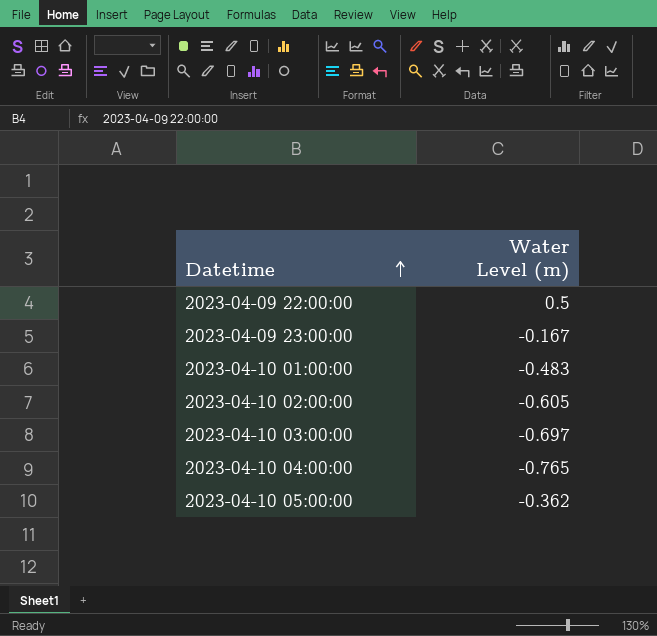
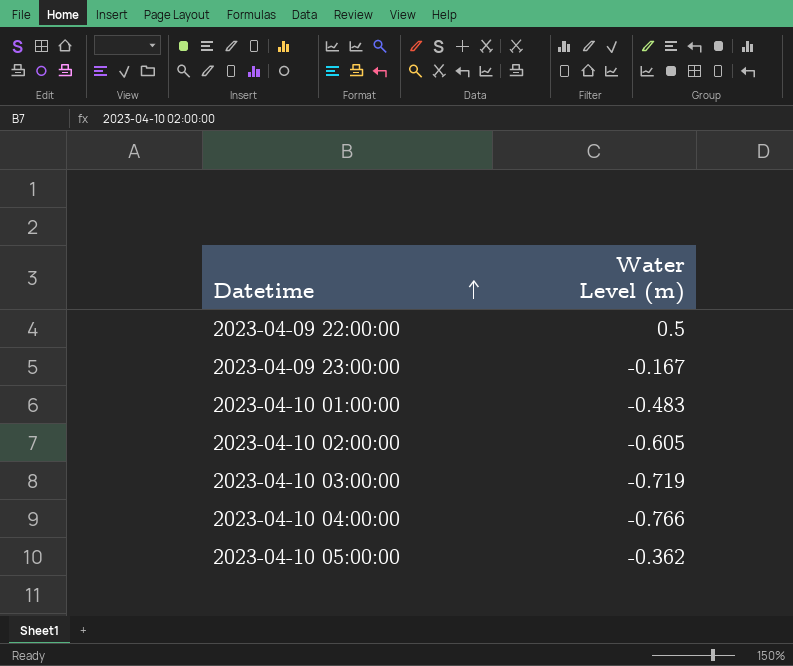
2023-04-10 03:00:00 | Water Level (m): -0.697 -> -0.719
2023-04-10 04:00:00 | Water Level (m): -0.765 -> -0.766

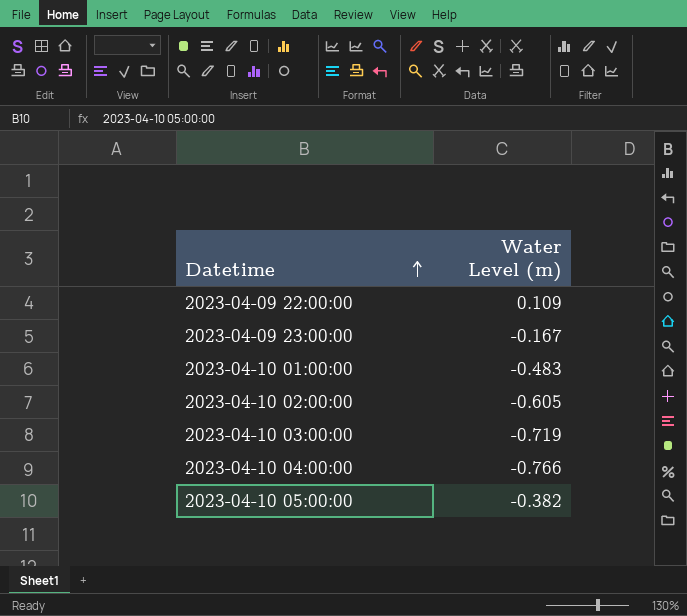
2023-04-09 22:00:00 | Water Level (m): 0.5 -> 0.109
2023-04-10 05:00:00 | Water Level (m): -0.362 -> -0.382

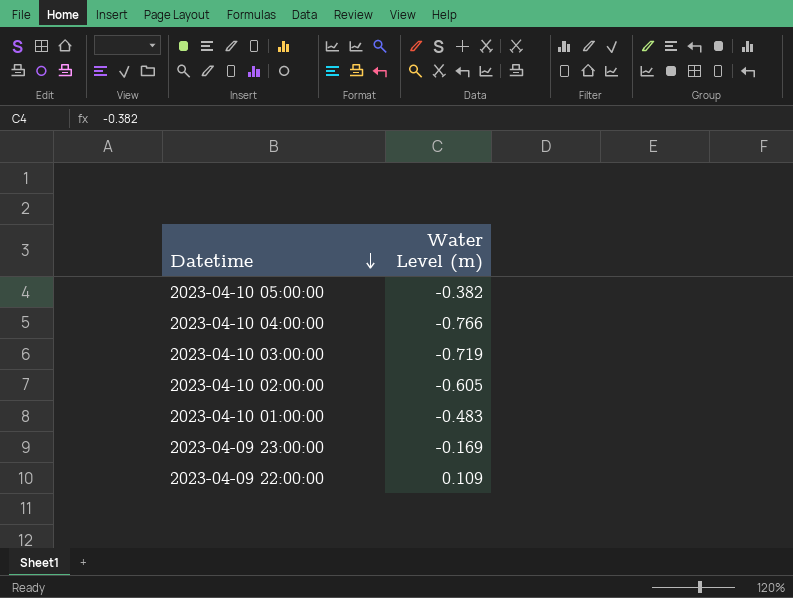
row order: Datetime ascending -> Datetime descending
2023-04-09 23:00:00 | Water Level (m): -0.167 -> -0.169

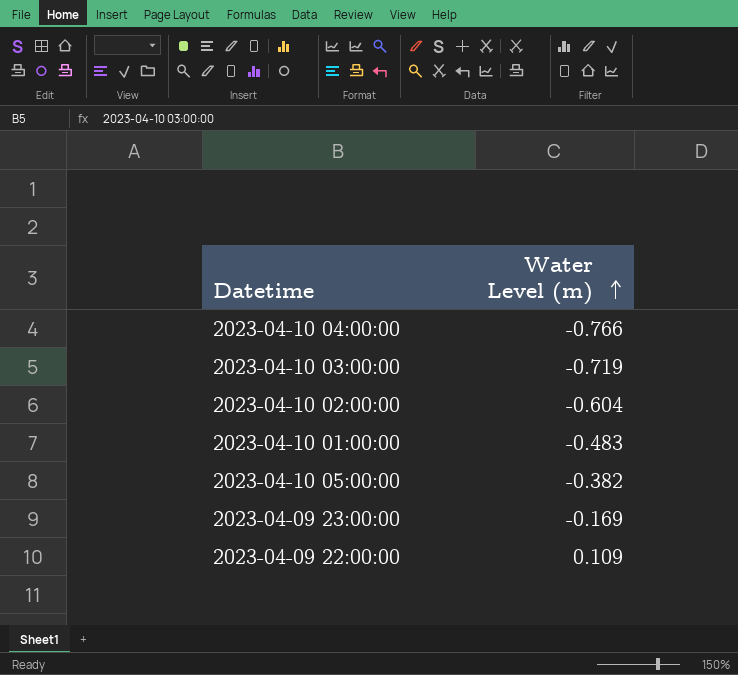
row order: Datetime descending -> Water Level (m) ascending
2023-04-10 02:00:00 | Water Level (m): -0.605 -> -0.604

